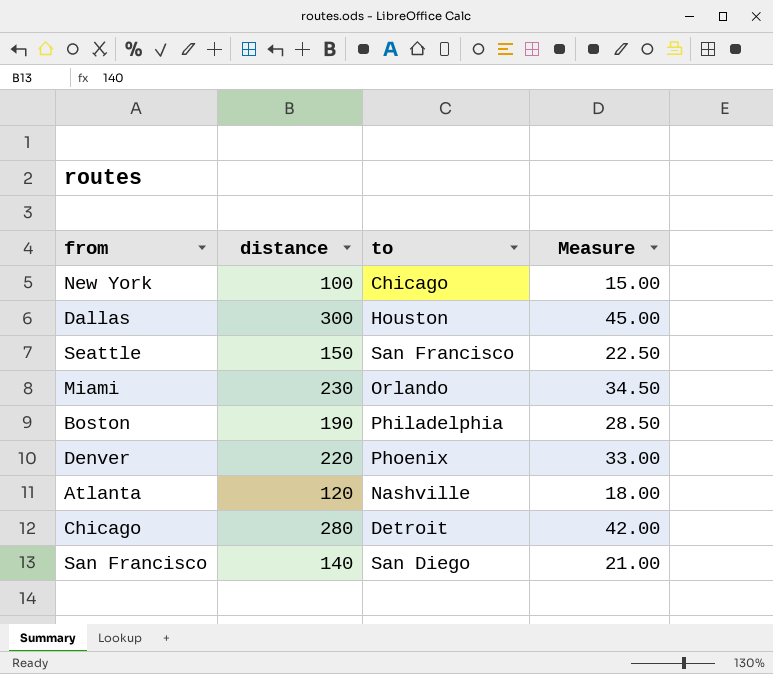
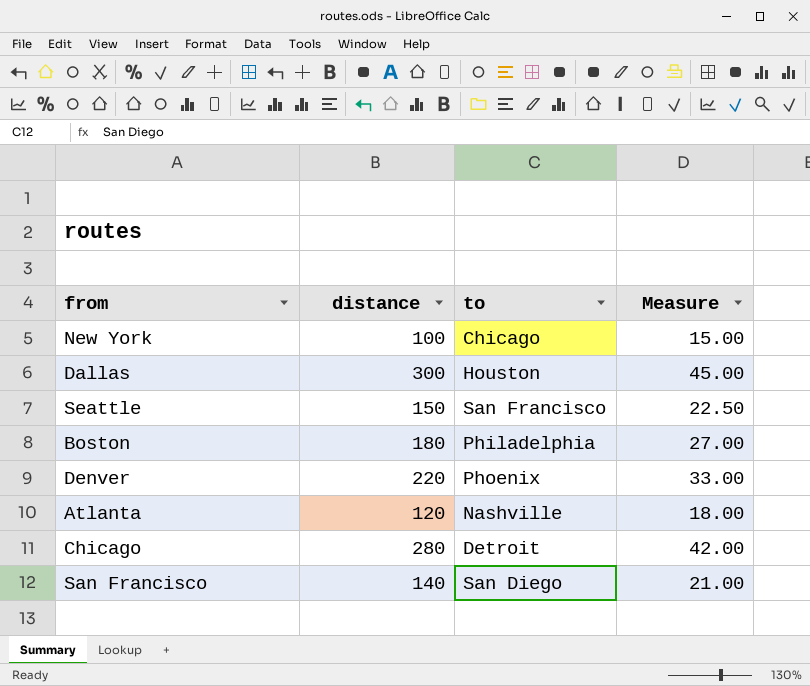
row Miami: 230 | Orlando | 34.50 -> none
Boston | distance: 190 -> 180
Boston | Measure: 28.50 -> 27.00

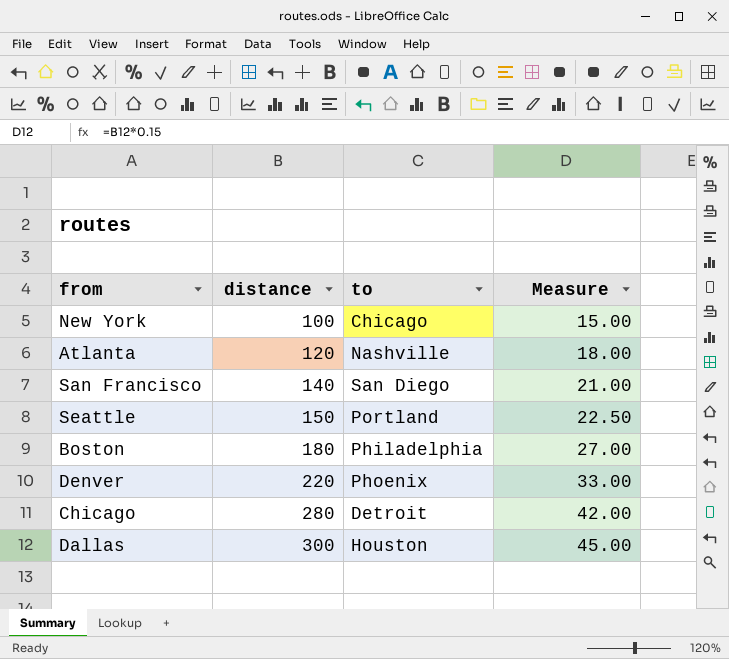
row order: none -> distance ascending
Seattle | to: San Francisco -> Portland

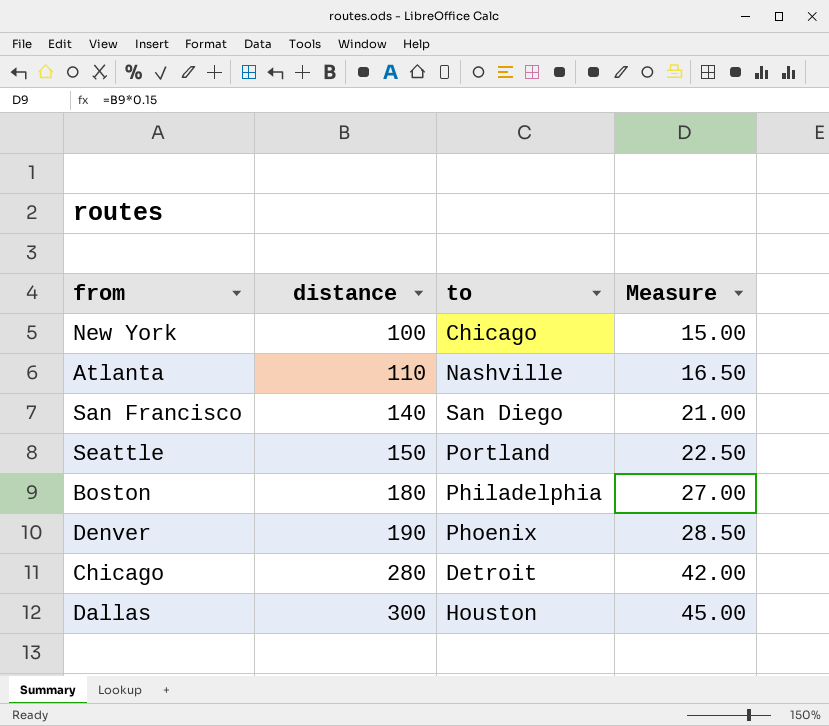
Atlanta | distance: 120 -> 110
Atlanta | Measure: 18.00 -> 16.50
Denver | distance: 220 -> 190
Denver | Measure: 33.00 -> 28.50

